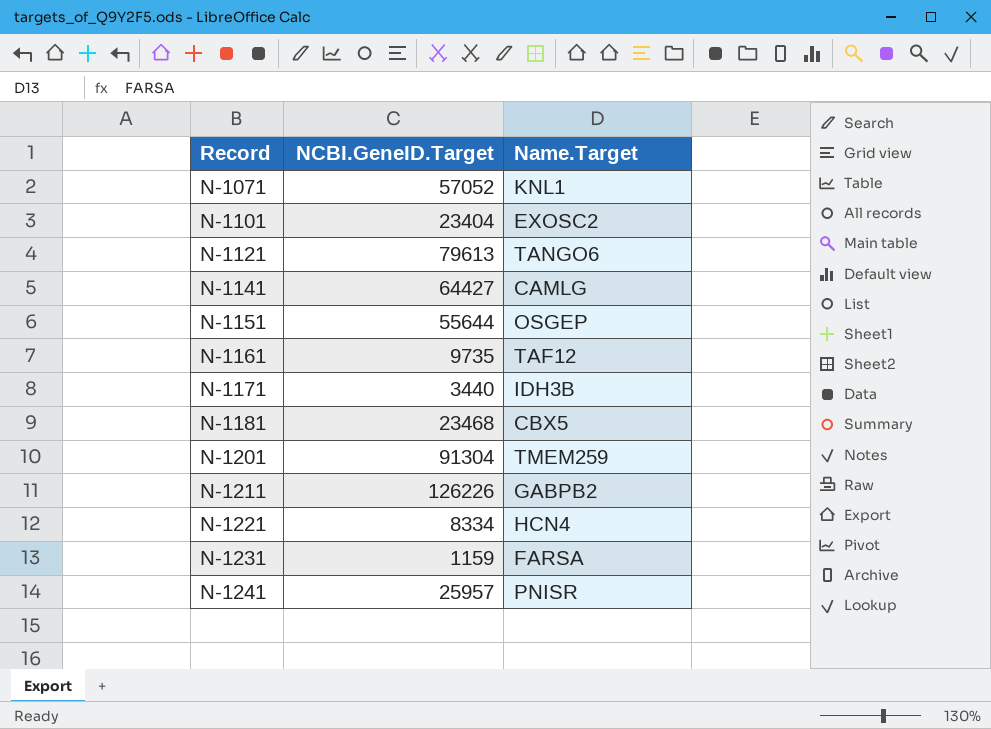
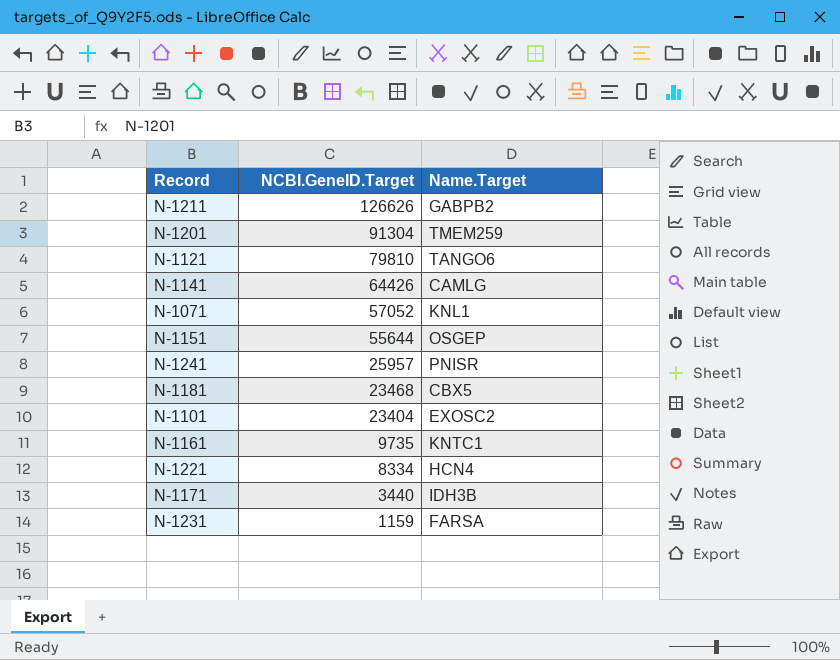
row order: Record ascending -> NCBI.GeneID.Target descending
N-1211 | NCBI.GeneID.Target: 126226 -> 126626
N-1121 | NCBI.GeneID.Target: 79613 -> 79810
N-1141 | NCBI.GeneID.Target: 64427 -> 64426
N-1161 | Name.Target: TAF12 -> KNTC1

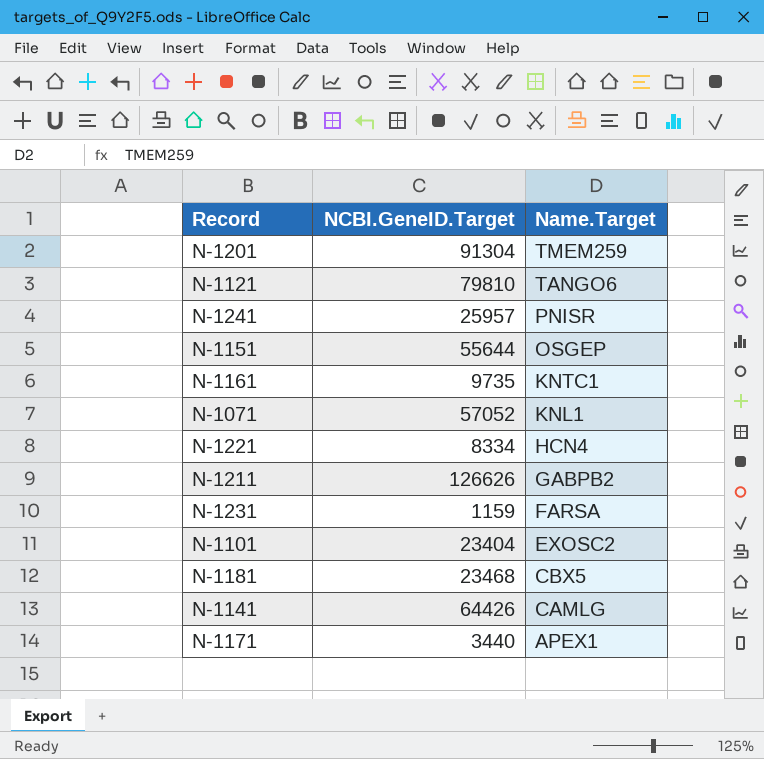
row order: NCBI.GeneID.Target descending -> Name.Target descending
N-1171 | Name.Target: IDH3B -> APEX1

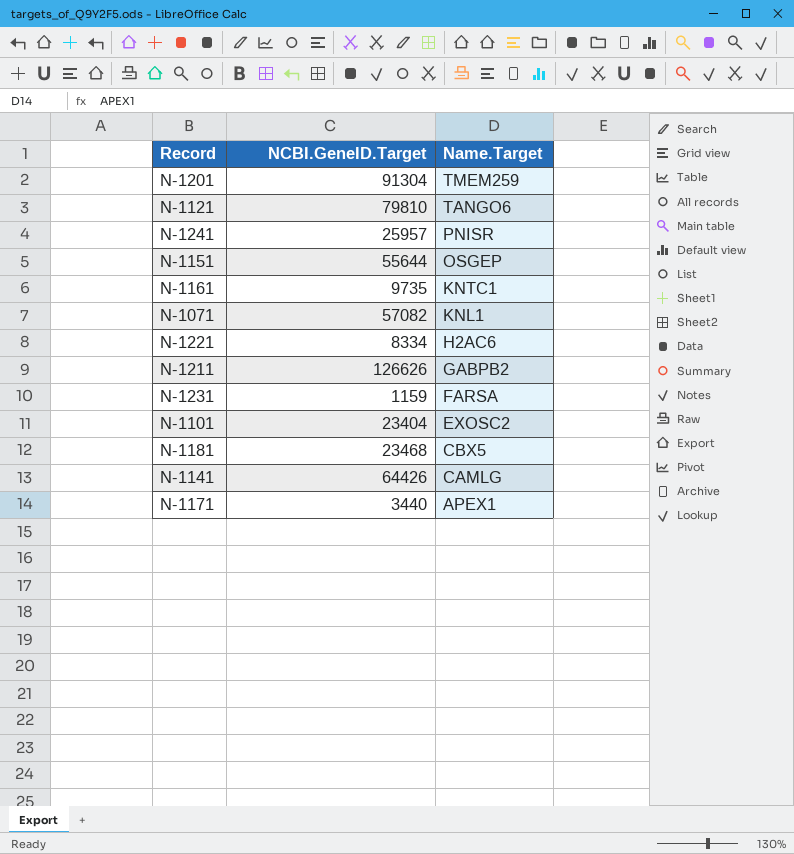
N-1071 | NCBI.GeneID.Target: 57052 -> 57082
N-1221 | Name.Target: HCN4 -> H2AC6

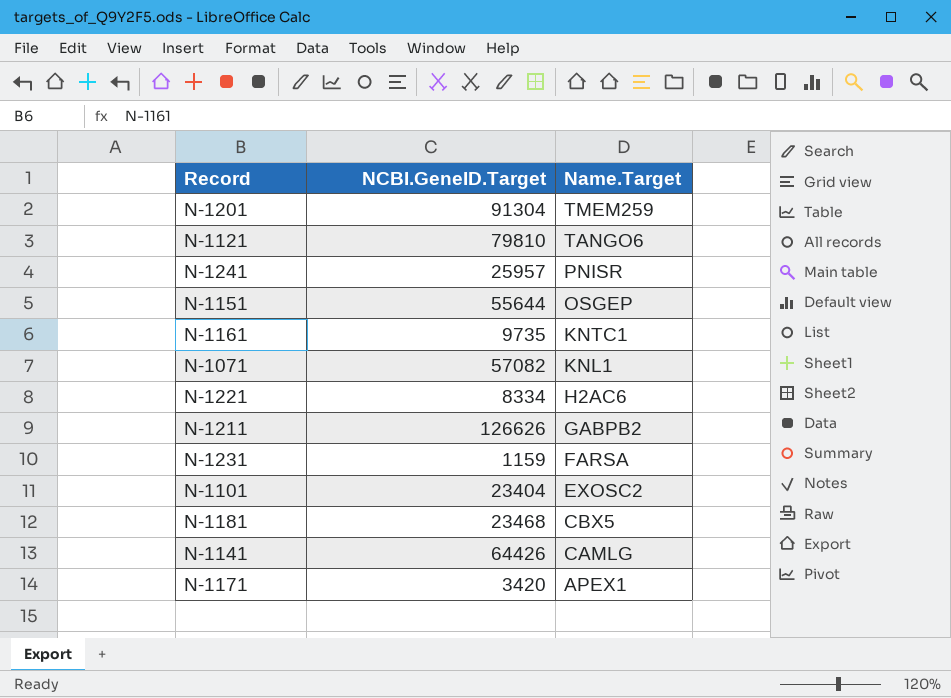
N-1171 | NCBI.GeneID.Target: 3440 -> 3420

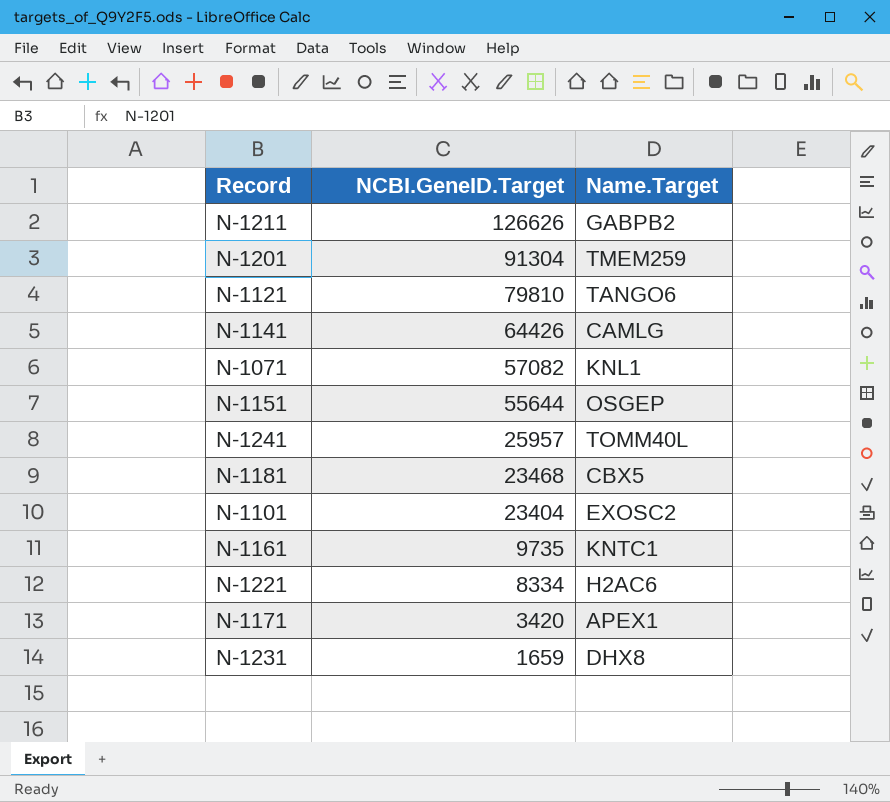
row order: Name.Target descending -> NCBI.GeneID.Target descending
N-1241 | Name.Target: PNISR -> TOMM40L
N-1231 | NCBI.GeneID.Target: 1159 -> 1659
N-1231 | Name.Target: FARSA -> DHX8

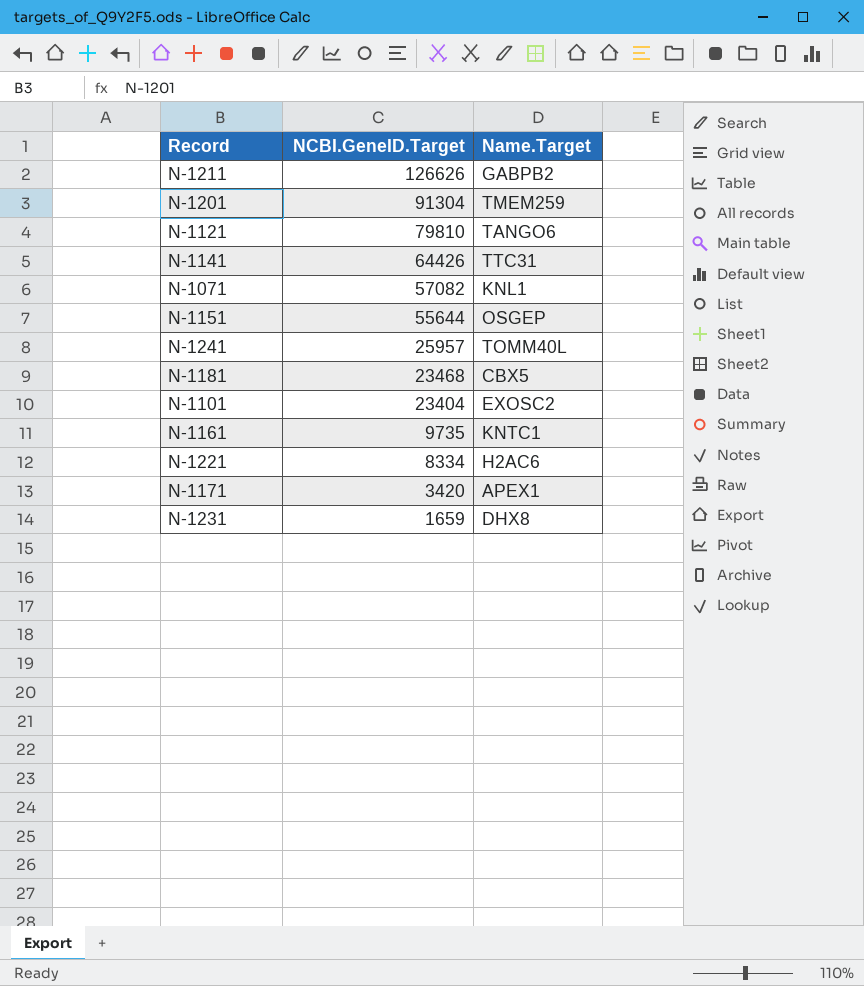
N-1141 | Name.Target: CAMLG -> TTC31

